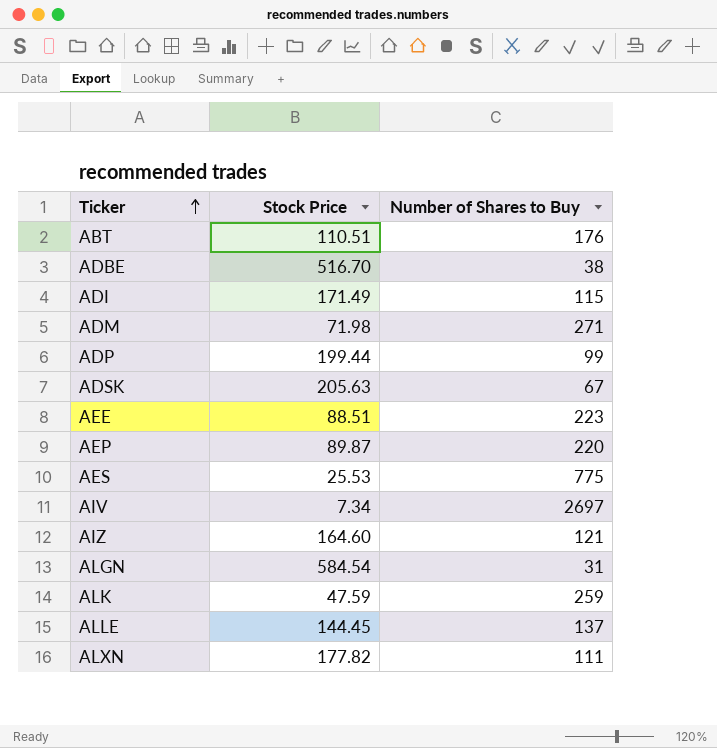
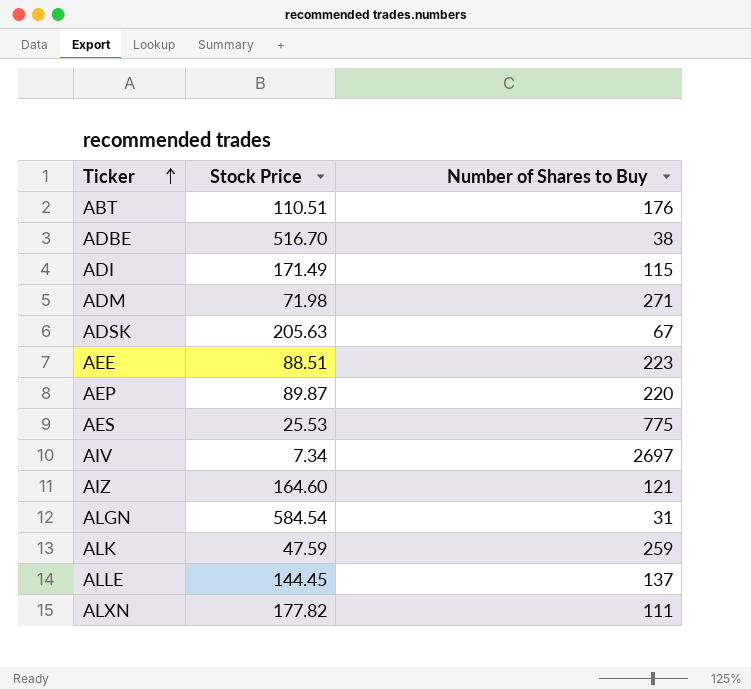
row ADP: 199.44 | 99 -> none

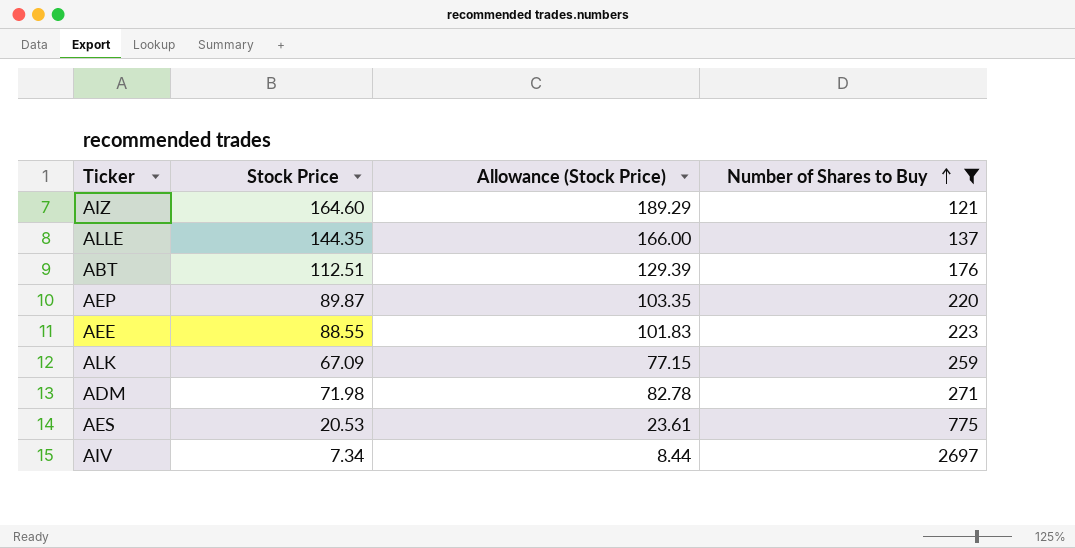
filter: none -> Number of Shares to Buy >= 121
row order: Ticker ascending -> Number of Shares to Buy ascending
column Allowance (Stock Price) | formula: none -> [Stock Price] * 1.15
ALLE | Stock Price: 144.45 -> 144.35
ABT | Stock Price: 110.51 -> 112.51
AEE | Stock Price: 88.51 -> 88.55
ALK | Stock Price: 47.59 -> 67.09
AES | Stock Price: 25.53 -> 20.53

